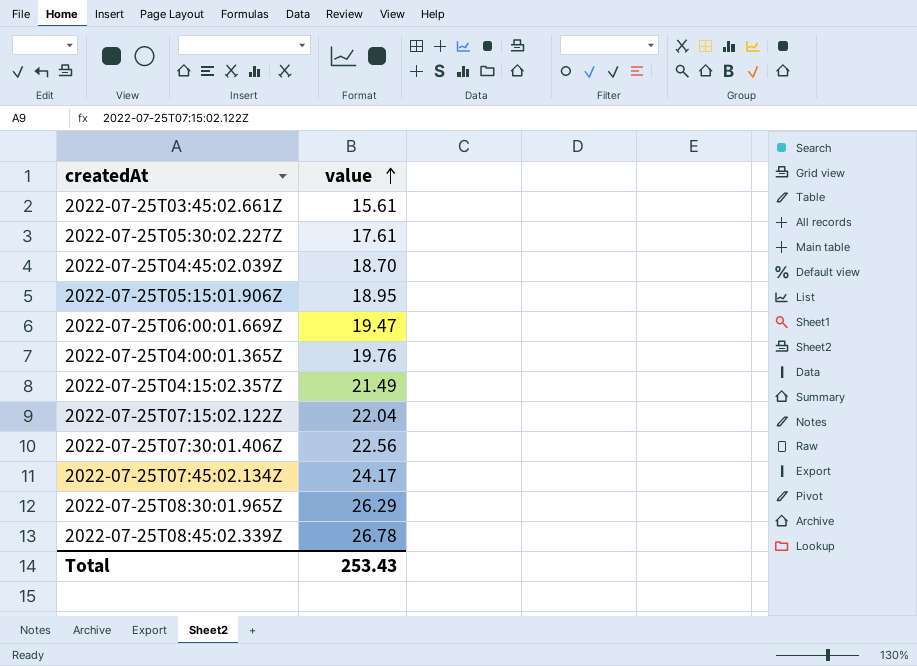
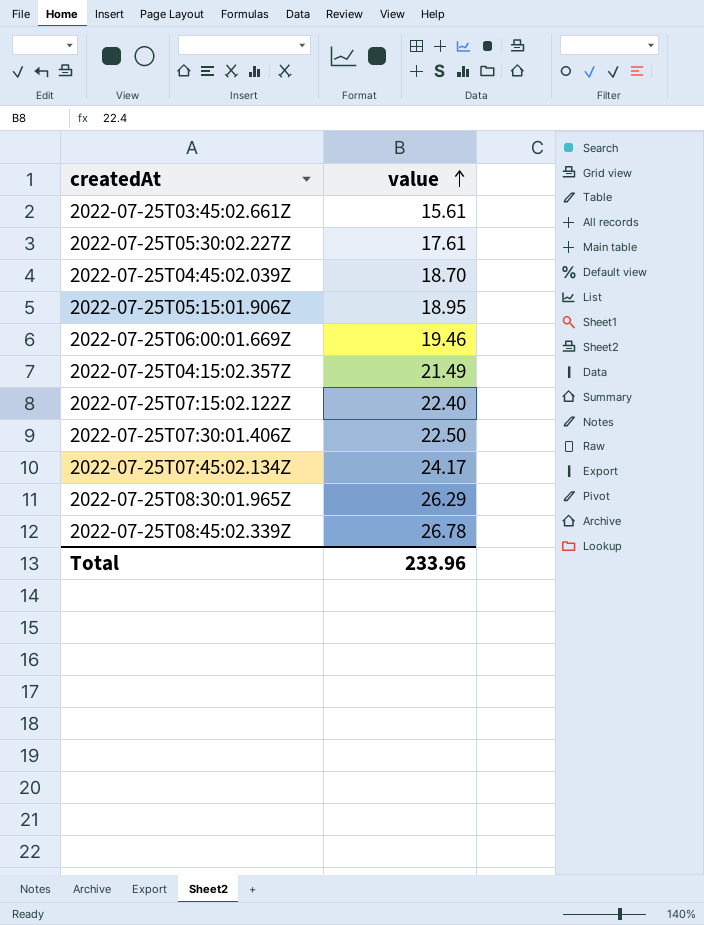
row 2022-07-25T04:00:01.365Z: 19.76 -> none
2022-07-25T06:00:01.669Z | value: 19.47 -> 19.46
2022-07-25T07:15:02.122Z | value: 22.04 -> 22.40
2022-07-25T07:30:01.406Z | value: 22.56 -> 22.50
Total | value: 253.43 -> 233.96

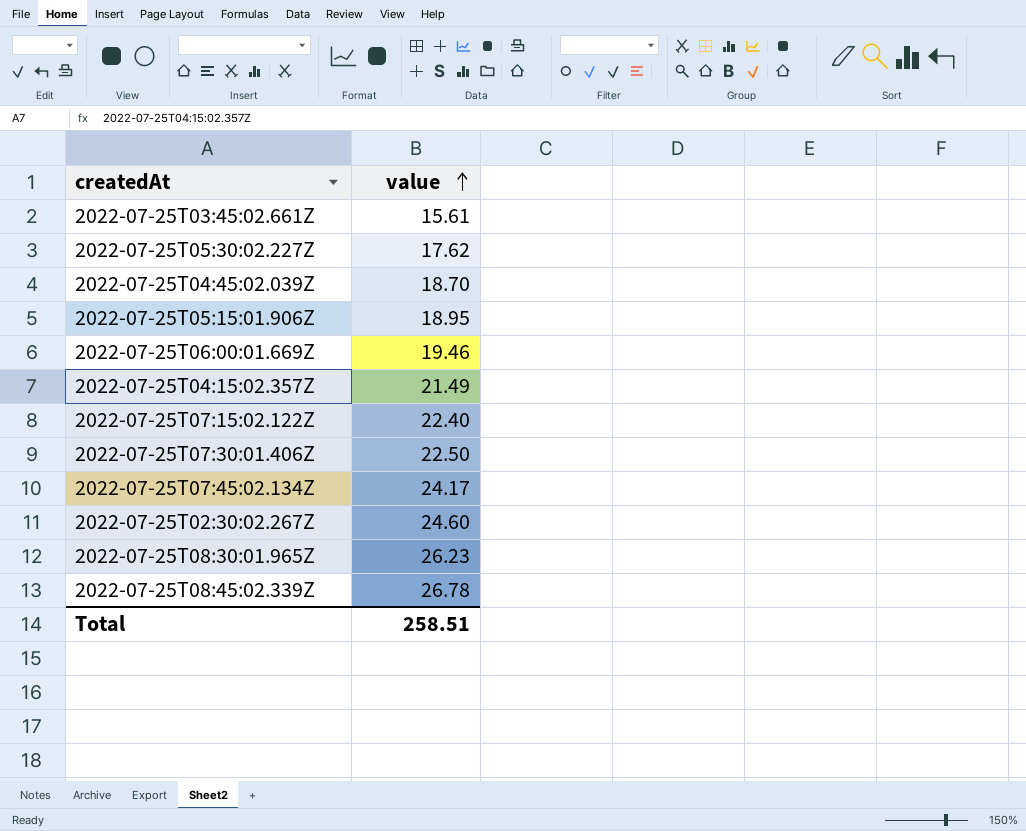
2022-07-25T05:30:02.227Z | value: 17.61 -> 17.62
row 2022-07-25T02:30:02.267Z: none -> 24.60
2022-07-25T08:30:01.965Z | value: 26.29 -> 26.23
Total | value: 233.96 -> 258.51

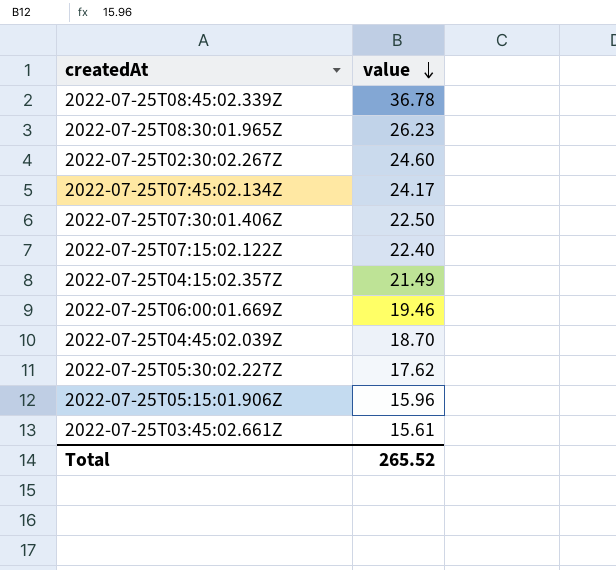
row order: value ascending -> value descending
2022-07-25T08:45:02.339Z | value: 26.78 -> 36.78
2022-07-25T05:15:01.906Z | value: 18.95 -> 15.96
Total | value: 258.51 -> 265.52

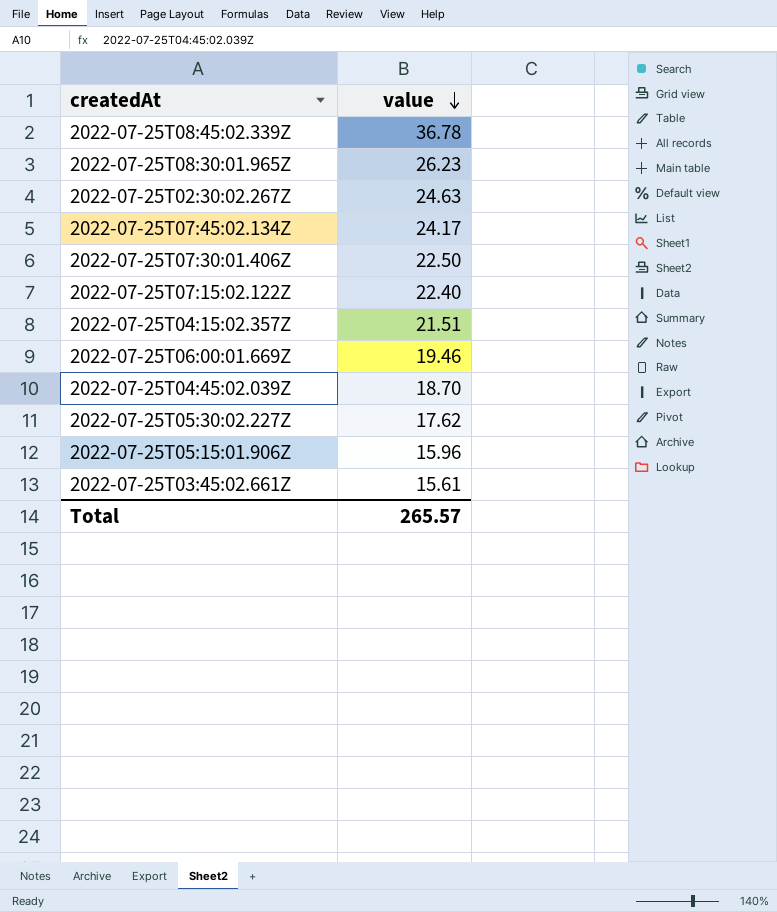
2022-07-25T02:30:02.267Z | value: 24.60 -> 24.63
2022-07-25T04:15:02.357Z | value: 21.49 -> 21.51
Total | value: 265.52 -> 265.57

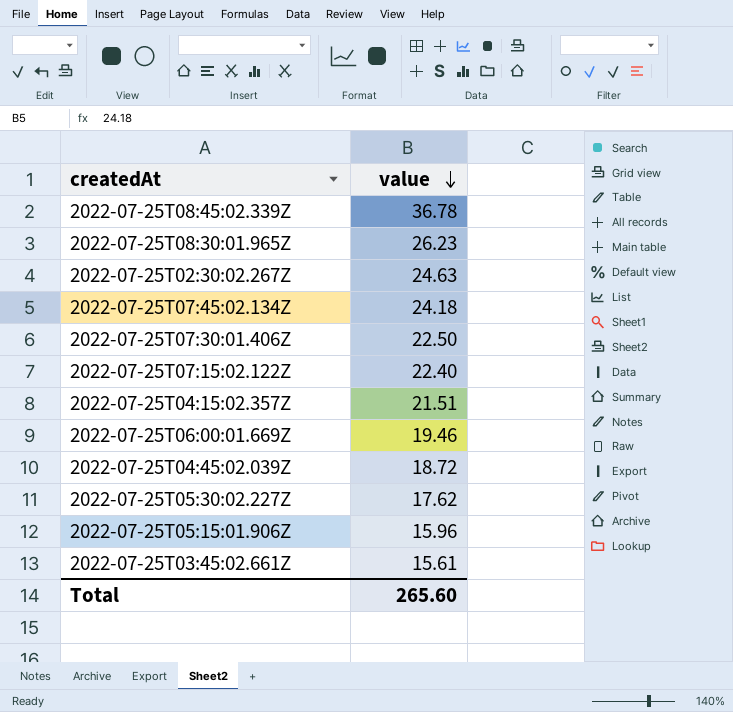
2022-07-25T07:45:02.134Z | value: 24.17 -> 24.18
2022-07-25T04:45:02.039Z | value: 18.70 -> 18.72
Total | value: 265.57 -> 265.60

